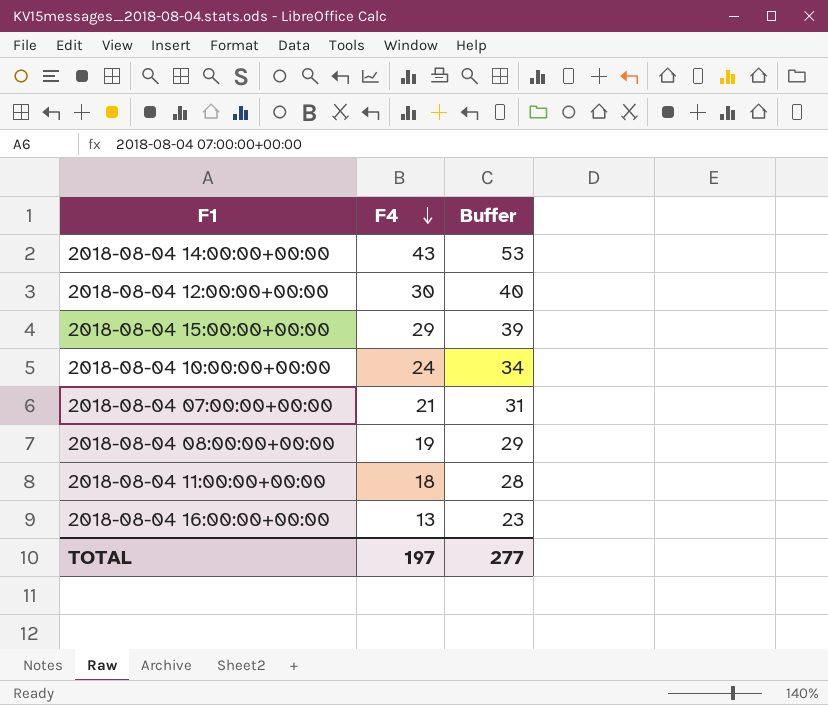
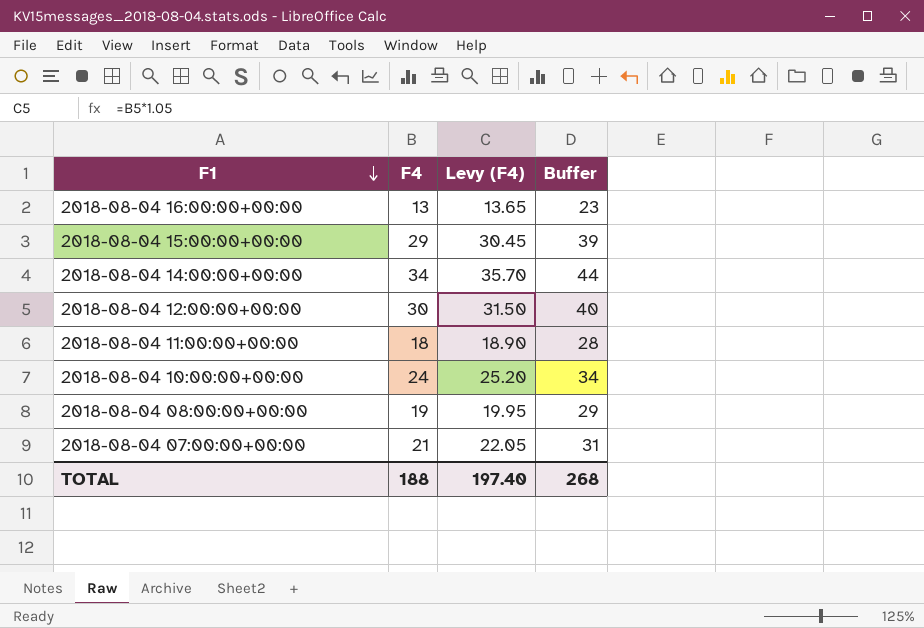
row order: F4 descending -> F1 descending
column Levy (F4) | formula: none -> [F4] * 1.05
2018-08-04 14:00:00+00:00 | F4: 43 -> 34
2018-08-04 14:00:00+00:00 | Buffer: 53 -> 44
TOTAL | F4: 197 -> 188
TOTAL | Buffer: 277 -> 268

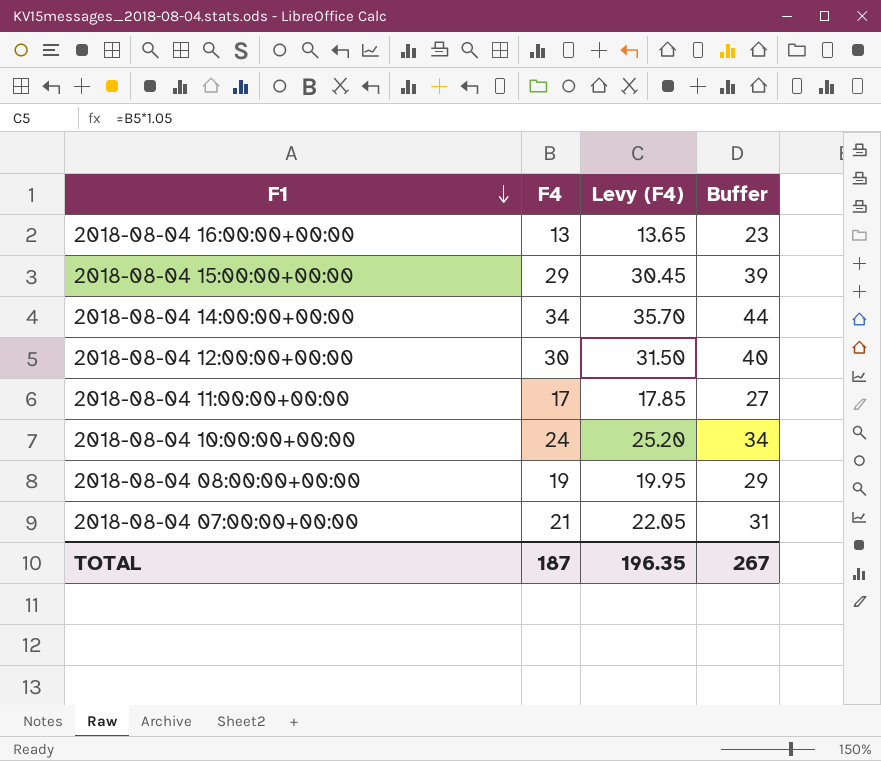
2018-08-04 11:00:00+00:00 | F4: 18 -> 17
2018-08-04 11:00:00+00:00 | Levy (F4): 18.90 -> 17.85
2018-08-04 11:00:00+00:00 | Buffer: 28 -> 27
TOTAL | F4: 188 -> 187
TOTAL | Levy (F4): 197.40 -> 196.35
TOTAL | Buffer: 268 -> 267

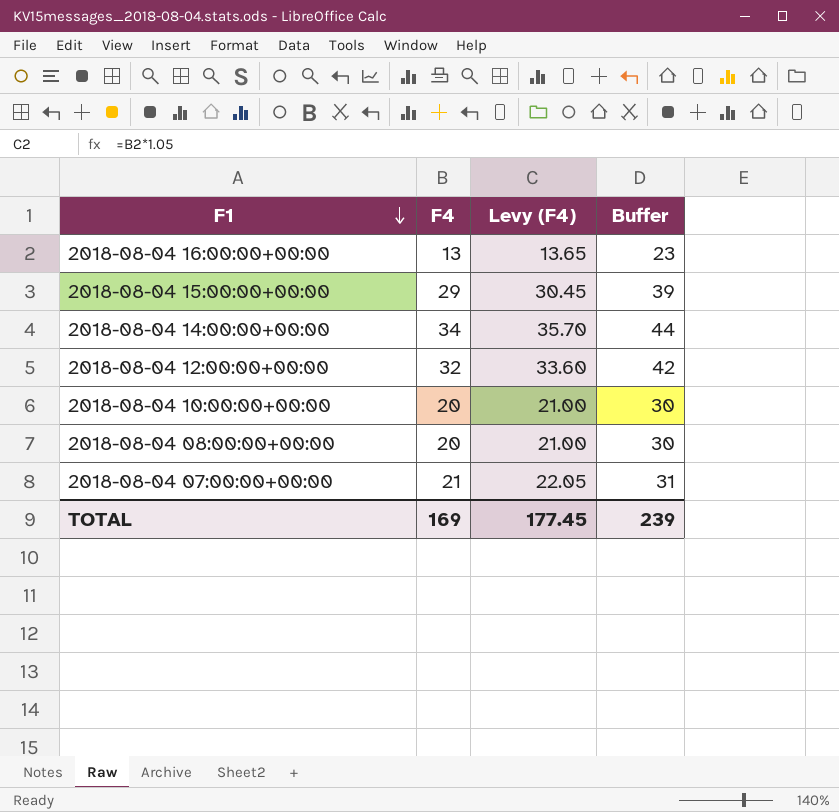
row 2018-08-04 11:00:00+00:00: 17 | 17.85 | 27 -> none
2018-08-04 12:00:00+00:00 | F4: 30 -> 32
2018-08-04 12:00:00+00:00 | Levy (F4): 31.50 -> 33.60
2018-08-04 12:00:00+00:00 | Buffer: 40 -> 42
2018-08-04 10:00:00+00:00 | F4: 24 -> 20
2018-08-04 10:00:00+00:00 | Levy (F4): 25.20 -> 21.00
2018-08-04 10:00:00+00:00 | Buffer: 34 -> 30
2018-08-04 08:00:00+00:00 | F4: 19 -> 20
2018-08-04 08:00:00+00:00 | Levy (F4): 19.95 -> 21.00
2018-08-04 08:00:00+00:00 | Buffer: 29 -> 30
TOTAL | F4: 187 -> 169
TOTAL | Levy (F4): 196.35 -> 177.45
TOTAL | Buffer: 267 -> 239

